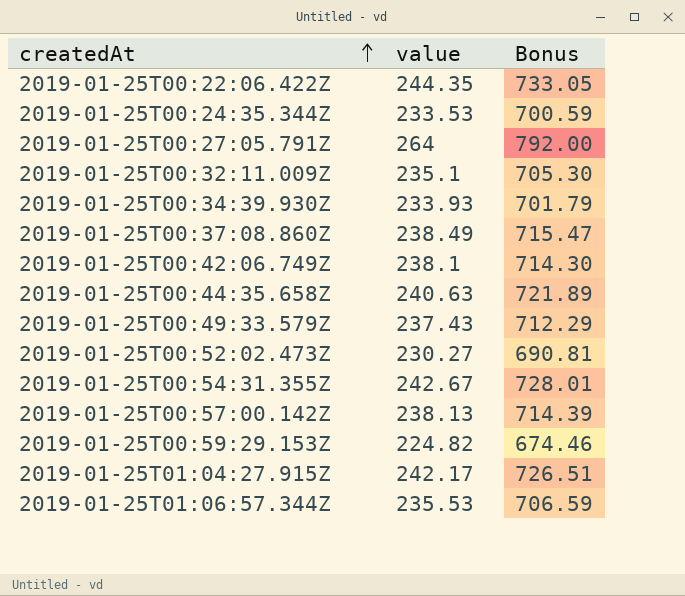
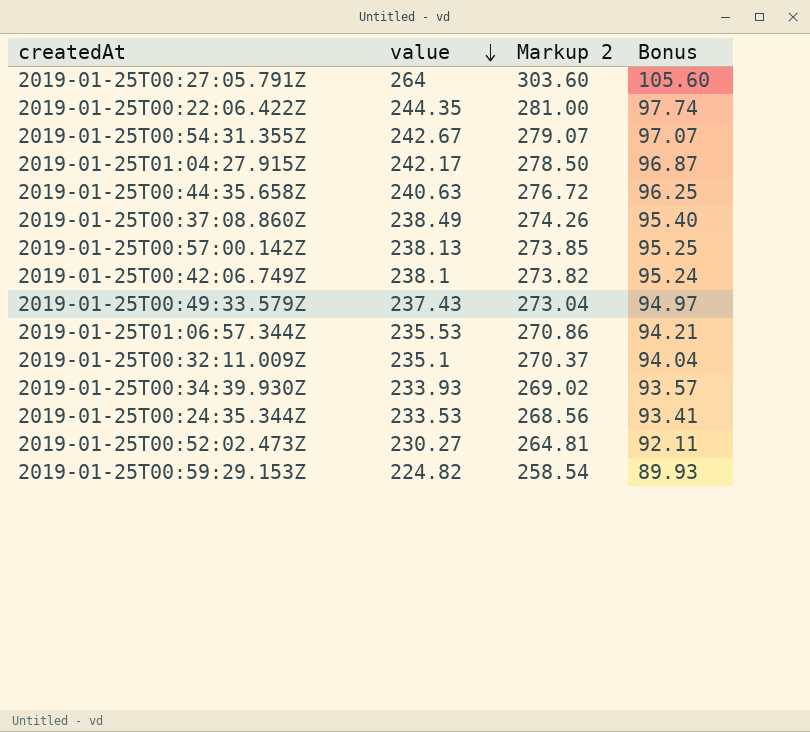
row order: createdAt ascending -> value descending
column Markup 2 | formula: none -> [value] * 1.15
column Bonus | formula: [value] * 3 -> [value] * 0.4

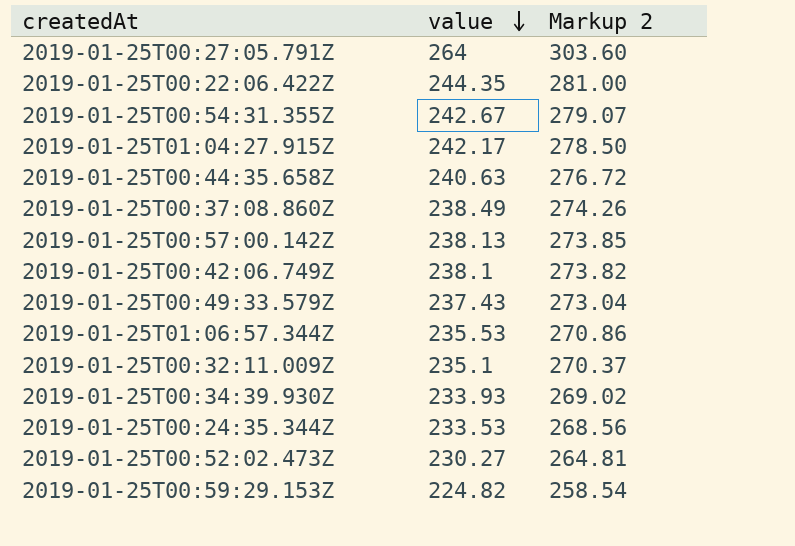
column Bonus | formula: [value] * 0.4 -> none

